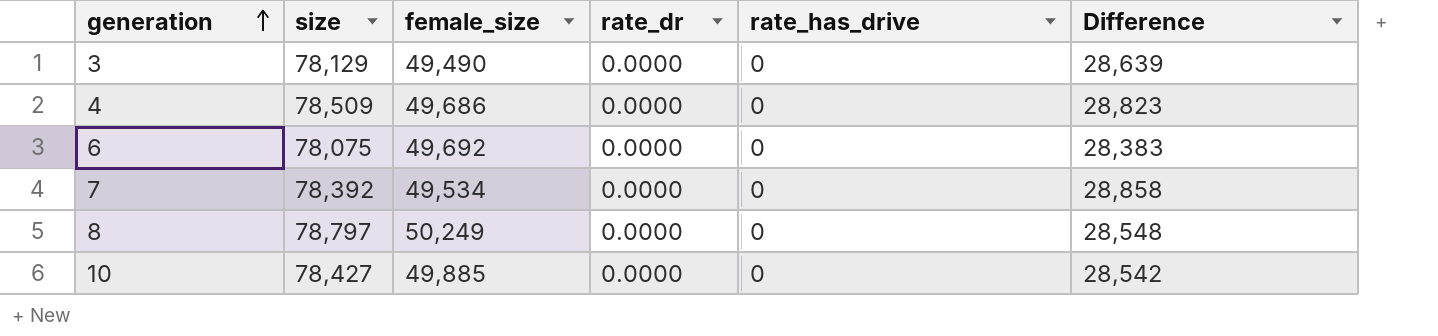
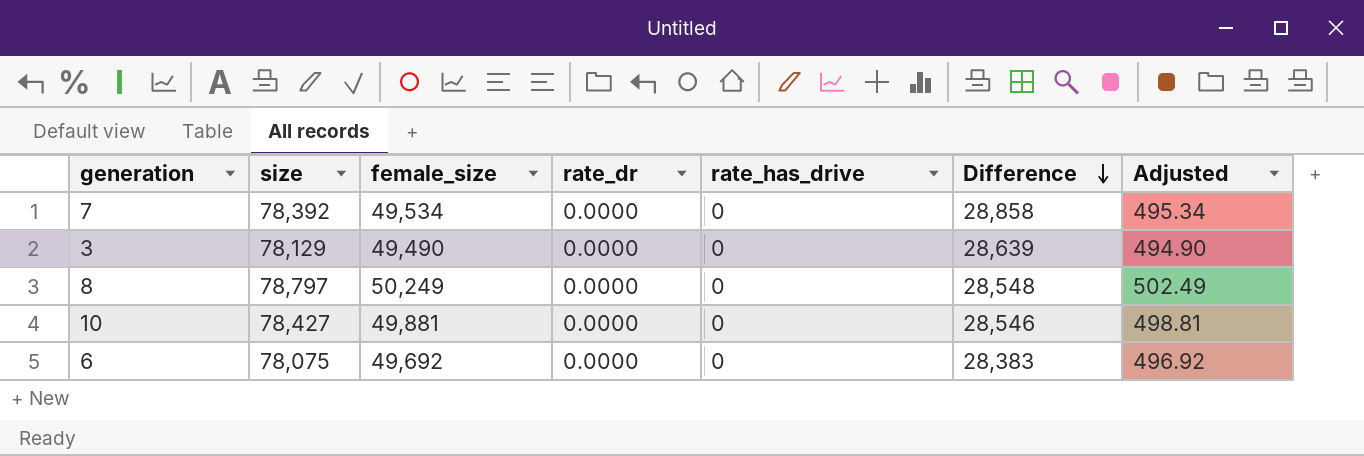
row order: generation ascending -> Difference descending
column Adjusted | formula: none -> [female_size] * 0.01
row 4: 78,509 | 49,686 | 0.0000 | 0 | 28,823 -> none
10 | female_size: 49,885 -> 49,881
10 | Difference: 28,542 -> 28,546

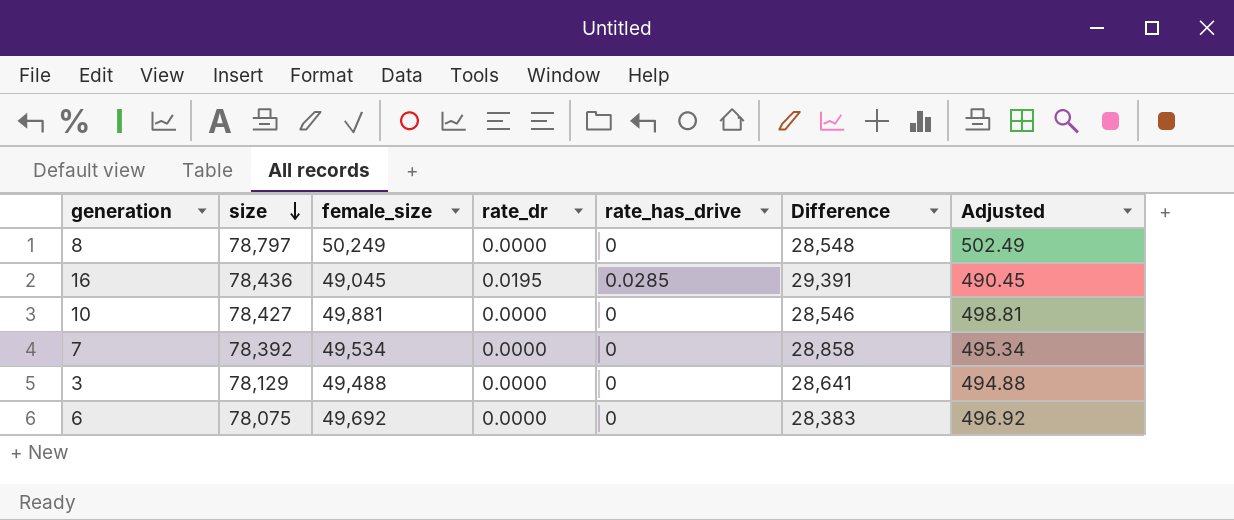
row order: Difference descending -> size descending
row 16: none -> 78,436 | 49,045 | 0.0195 | 0.0285 | 29,391 | 490.45
3 | female_size: 49,490 -> 49,488
3 | Difference: 28,639 -> 28,641
3 | Adjusted: 494.90 -> 494.88

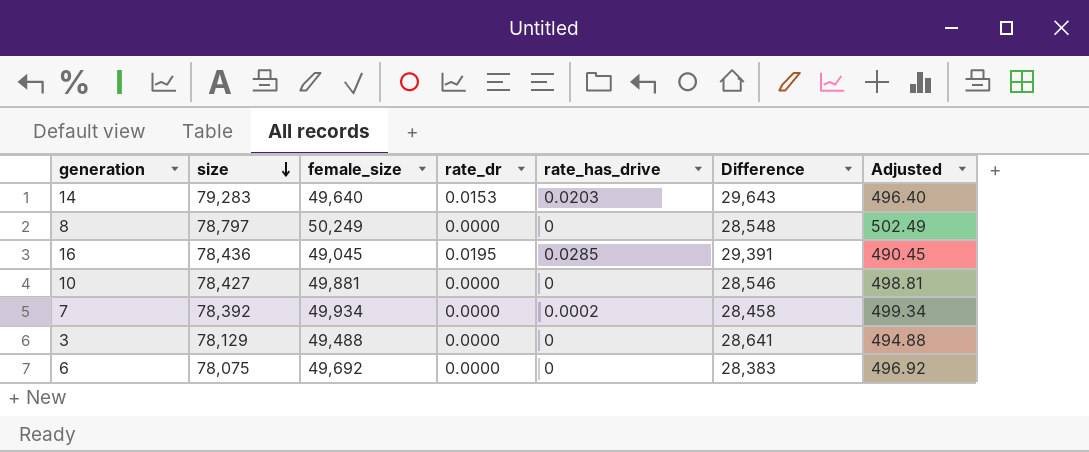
row 14: none -> 79,283 | 49,640 | 0.0153 | 0.0203 | 29,643 | 496.40
7 | female_size: 49,534 -> 49,934
7 | rate_has_drive: 0 -> 0.0002
7 | Difference: 28,858 -> 28,458
7 | Adjusted: 495.34 -> 499.34

